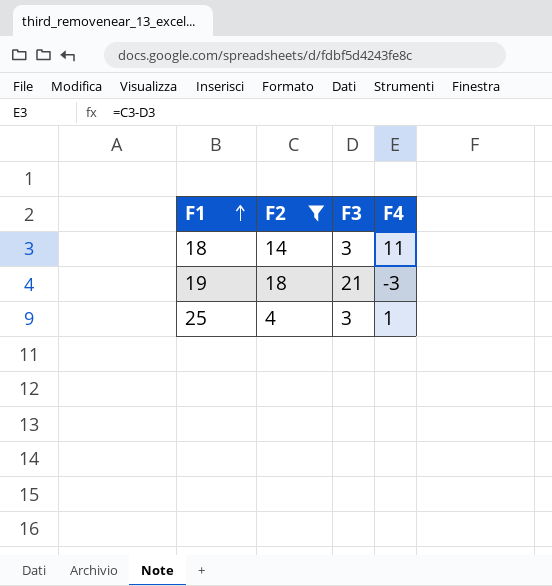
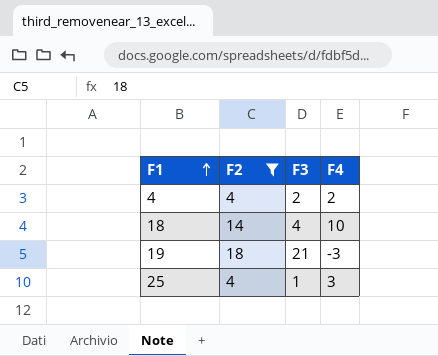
row 4: none -> 4 | 2 | 2
18 | F3: 3 -> 4
18 | F4: 11 -> 10
25 | F3: 3 -> 1
25 | F4: 1 -> 3

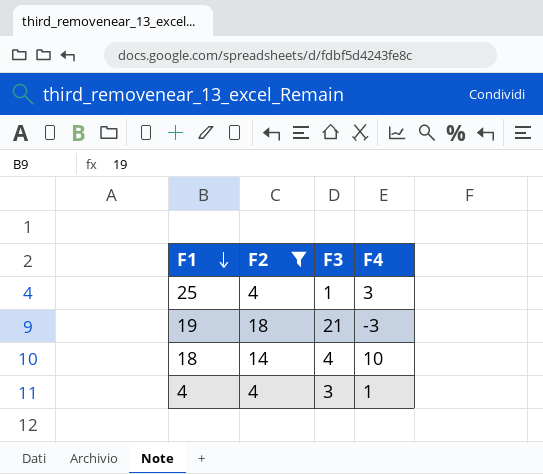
row order: F1 ascending -> F1 descending
4 | F3: 2 -> 3
4 | F4: 2 -> 1

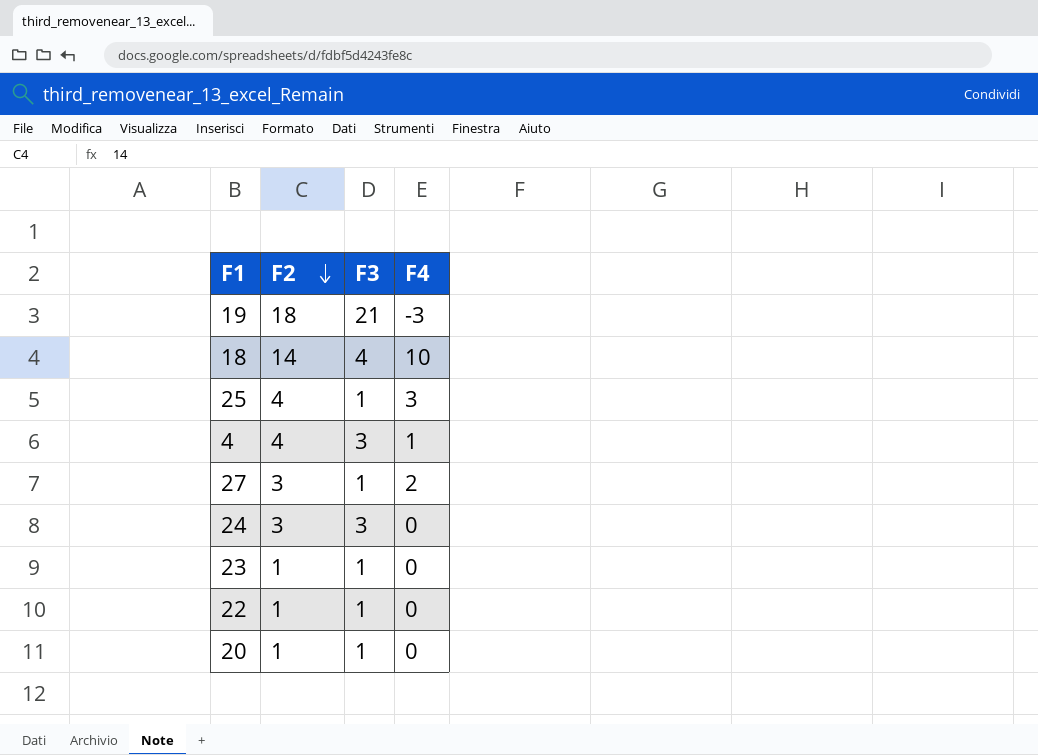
filter: F2 >= 4 -> none
row order: F1 descending -> F2 descending

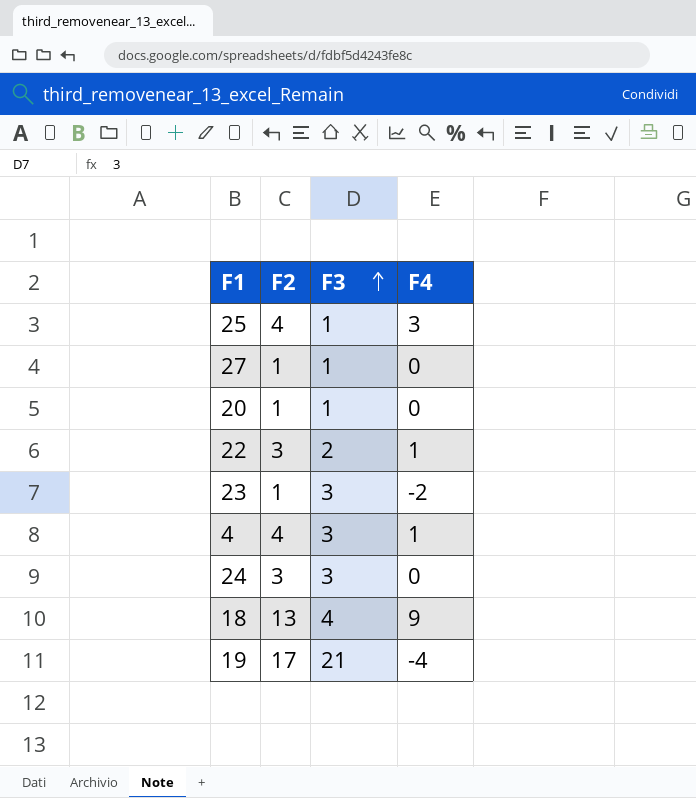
row order: F2 descending -> F3 ascending
27 | F2: 3 -> 1
27 | F4: 2 -> 0
22 | F2: 1 -> 3
22 | F3: 1 -> 2
22 | F4: 0 -> 1
23 | F3: 1 -> 3
23 | F4: 0 -> -2
18 | F2: 14 -> 13
18 | F4: 10 -> 9
19 | F2: 18 -> 17
19 | F4: -3 -> -4

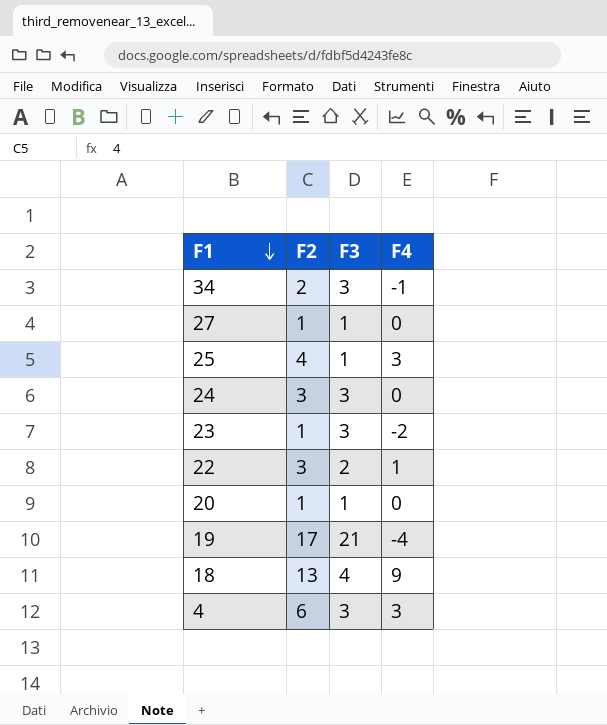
row order: F3 ascending -> F1 descending
row 34: none -> 2 | 3 | -1
4 | F2: 4 -> 6
4 | F4: 1 -> 3

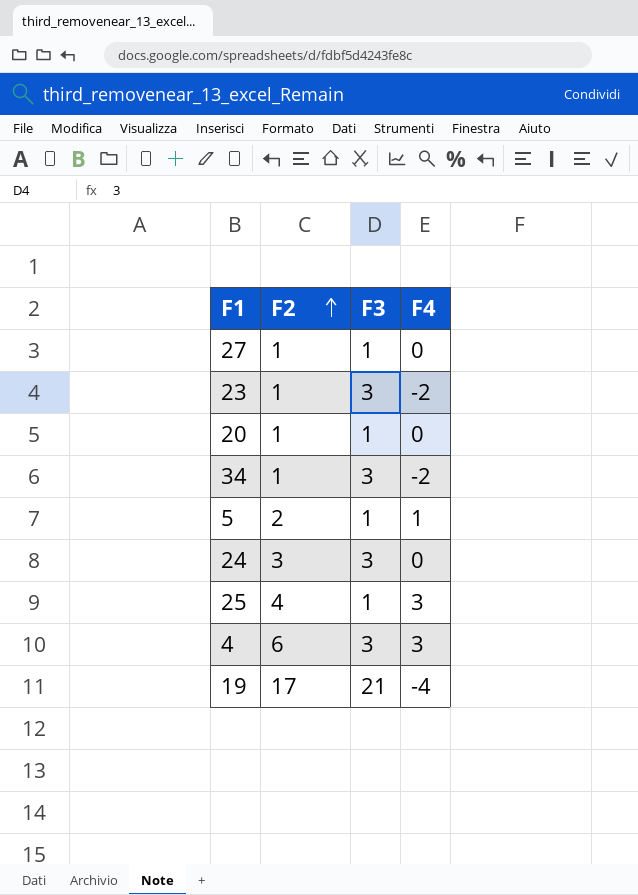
row order: F1 descending -> F2 ascending
row 22: 3 | 2 | 1 -> none
row 18: 13 | 4 | 9 -> none
34 | F2: 2 -> 1
34 | F4: -1 -> -2
row 5: none -> 2 | 1 | 1

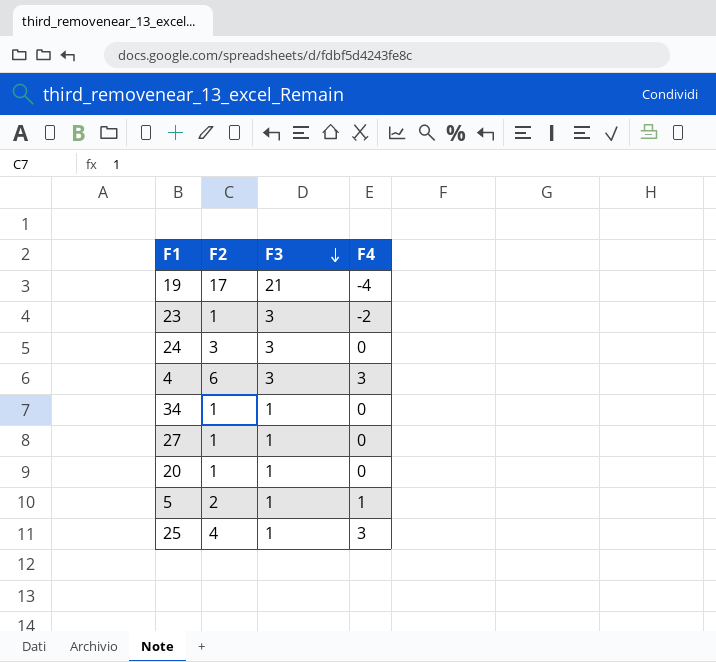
row order: F2 ascending -> F3 descending
34 | F3: 3 -> 1
34 | F4: -2 -> 0

